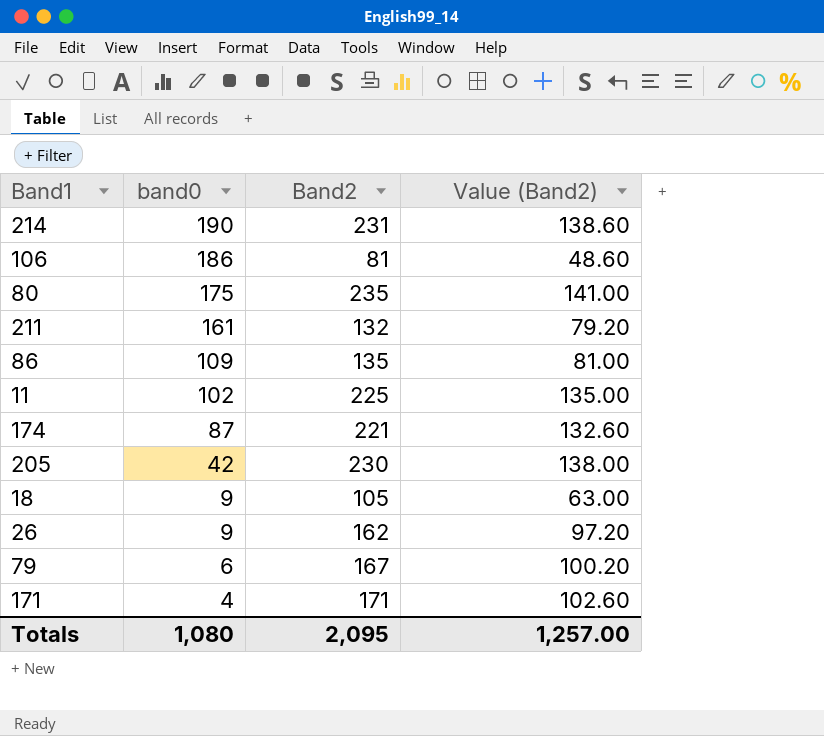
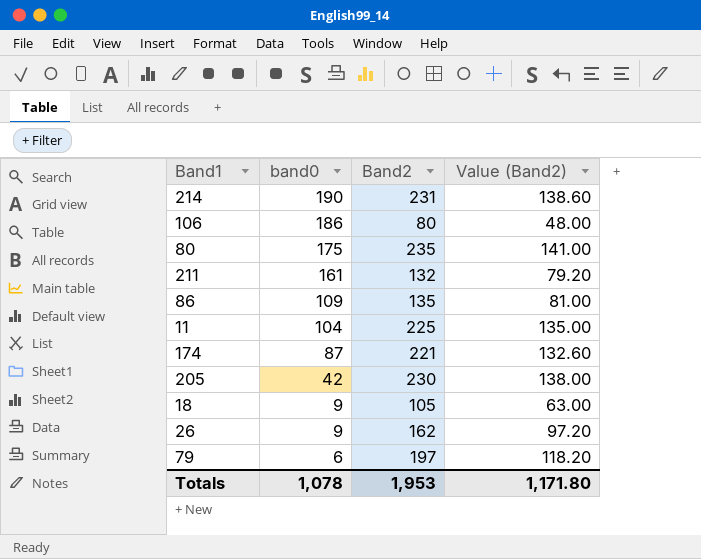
row 171: 4 | 171 | 102.60 -> none
106 | Band2: 81 -> 80
106 | Value (Band2): 48.60 -> 48.00
11 | band0: 102 -> 104
79 | Band2: 167 -> 197
79 | Value (Band2): 100.20 -> 118.20
Totals | band0: 1,080 -> 1,078
Totals | Band2: 2,095 -> 1,953
Totals | Value (Band2): 1,257.00 -> 1,171.80

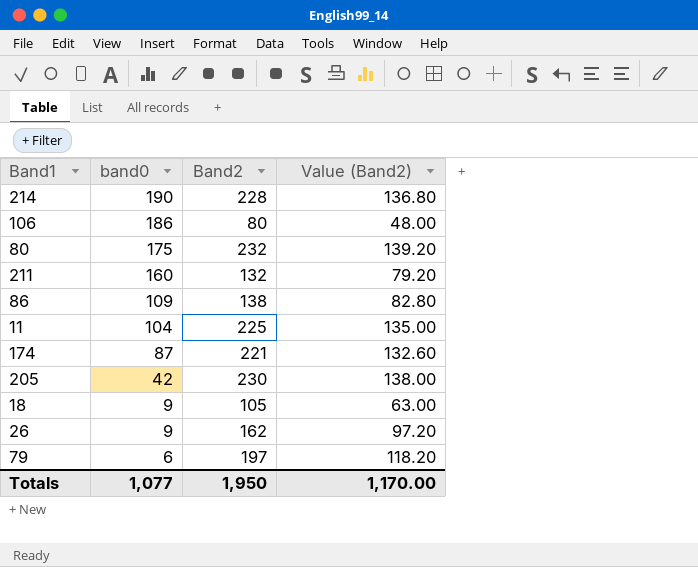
214 | Band2: 231 -> 228
214 | Value (Band2): 138.60 -> 136.80
80 | Band2: 235 -> 232
80 | Value (Band2): 141.00 -> 139.20
211 | band0: 161 -> 160
86 | Band2: 135 -> 138
86 | Value (Band2): 81.00 -> 82.80
Totals | band0: 1,078 -> 1,077
Totals | Band2: 1,953 -> 1,950
Totals | Value (Band2): 1,171.80 -> 1,170.00

